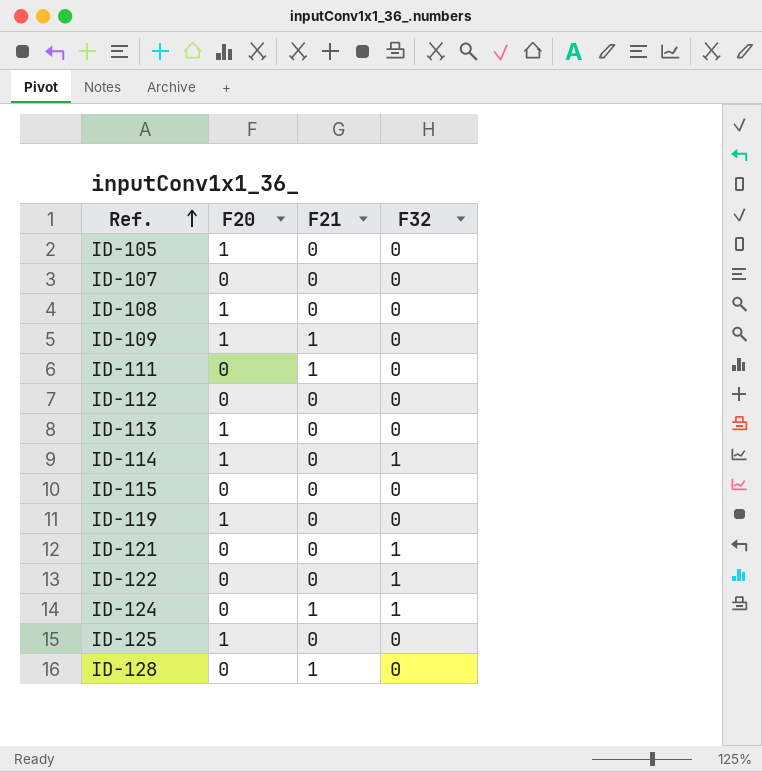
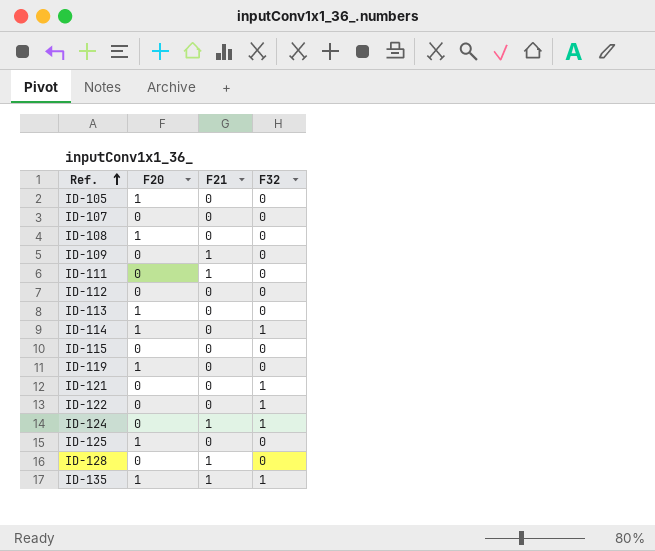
ID-109 | F20: 1 -> 0
row ID-135: none -> 1 | 1 | 1

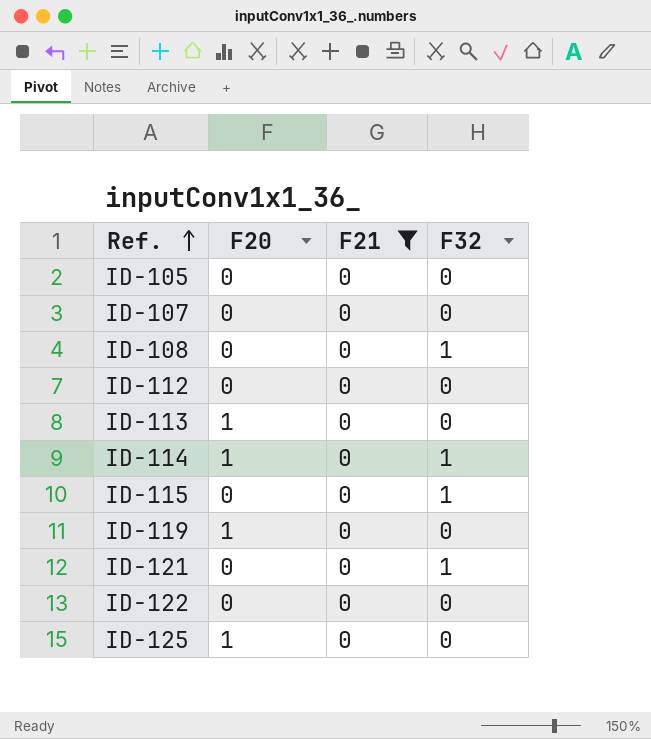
filter: none -> F21 = 0
ID-105 | F20: 1 -> 0
ID-108 | F20: 1 -> 0
ID-108 | F32: 0 -> 1
ID-115 | F32: 0 -> 1
ID-122 | F32: 1 -> 0

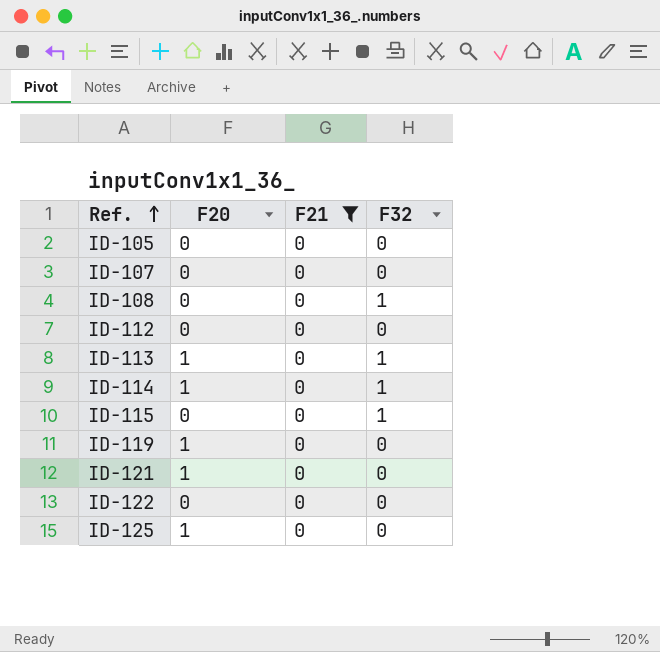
ID-113 | F32: 0 -> 1
ID-121 | F20: 0 -> 1
ID-121 | F32: 1 -> 0

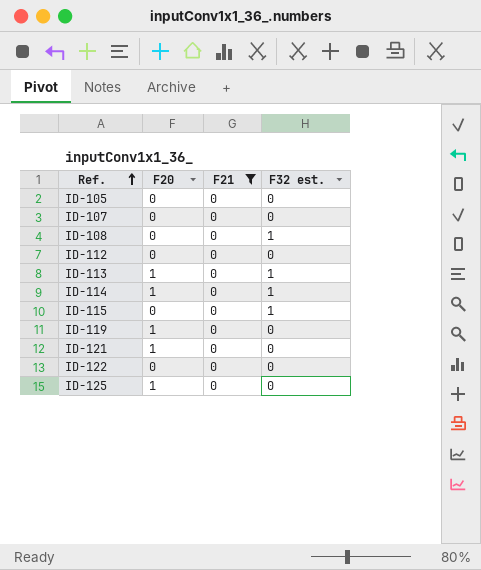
column name: F32 -> F32 est.

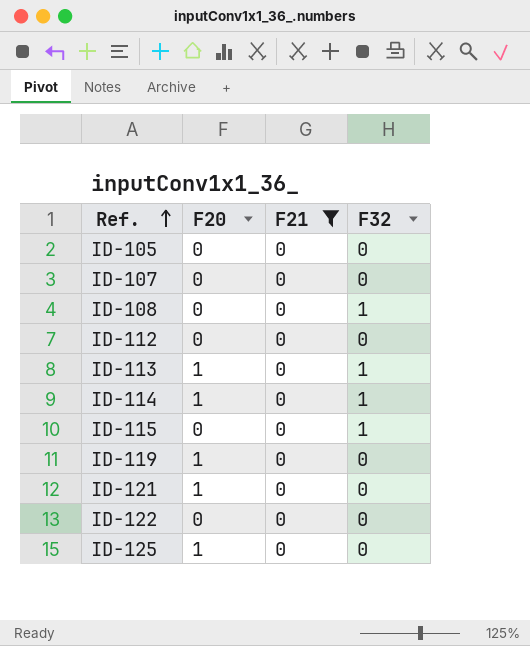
column name: F32 est. -> F32

